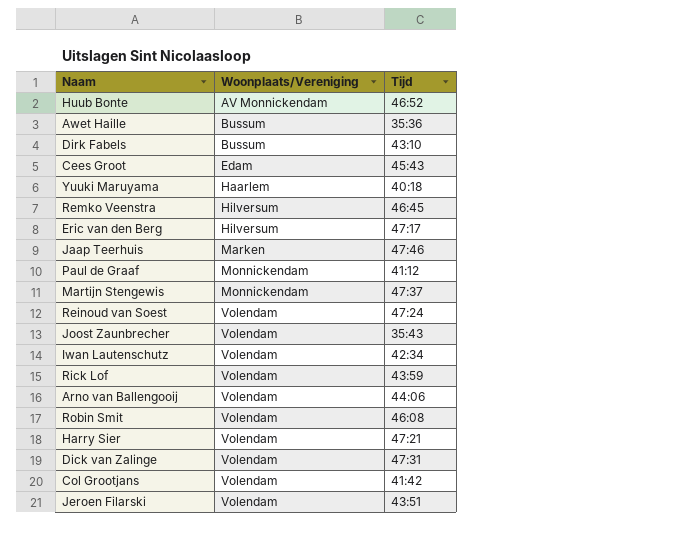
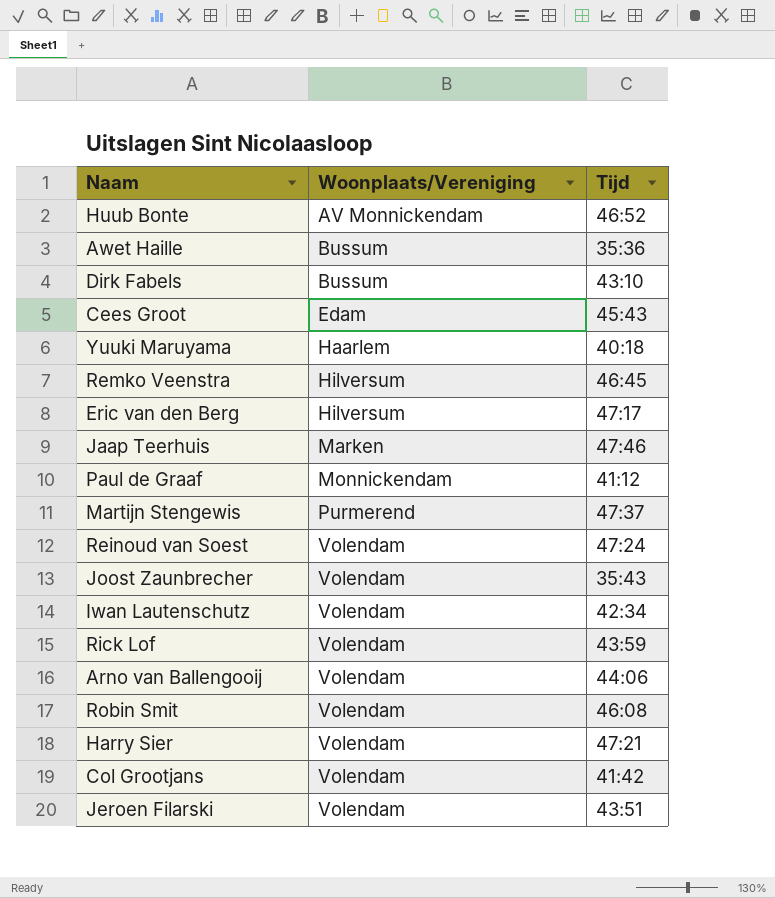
row Dick van Zalinge: Volendam | 47:31 -> none
Martijn Stengewis | Woonplaats/Vereniging: Monnickendam -> Purmerend

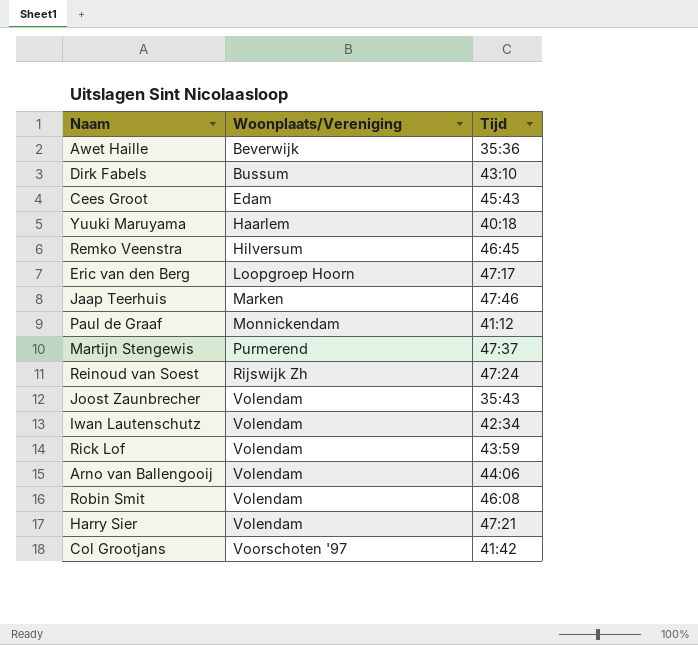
row Huub Bonte: AV Monnickendam | 46:52 -> none
row Jeroen Filarski: Volendam | 43:51 -> none
Awet Haille | Woonplaats/Vereniging: Bussum -> Beverwijk
Eric van den Berg | Woonplaats/Vereniging: Hilversum -> Loopgroep Hoorn
Reinoud van Soest | Woonplaats/Vereniging: Volendam -> Rijswijk Zh
Col Grootjans | Woonplaats/Vereniging: Volendam -> Voorschoten '97

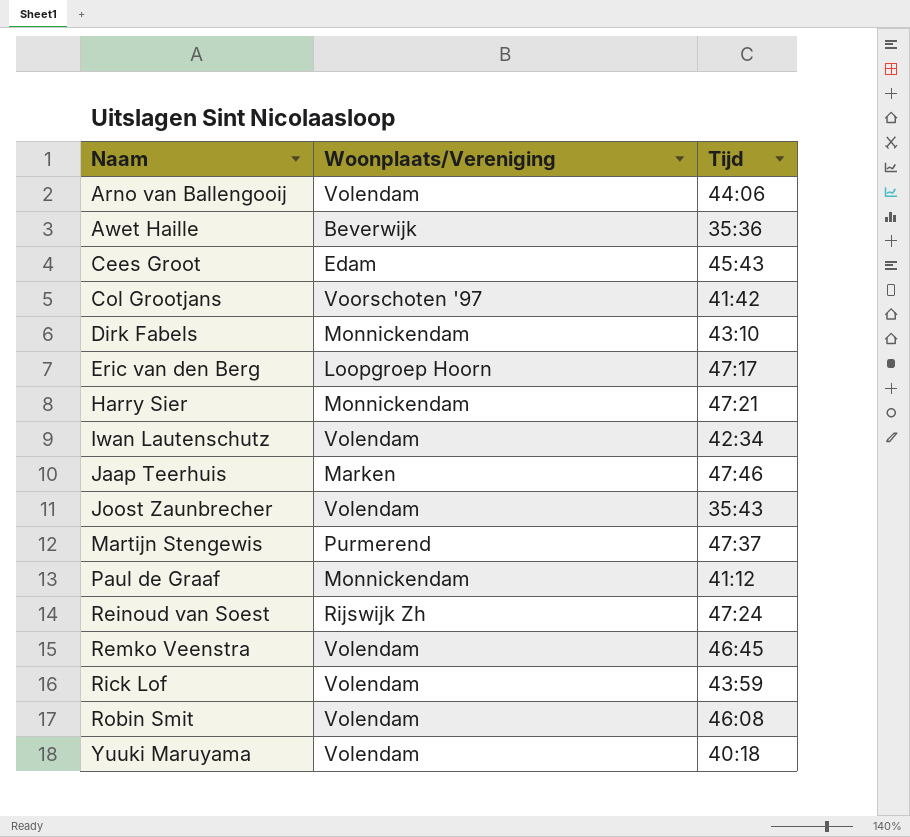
row order: Woonplaats/Vereniging ascending -> Naam ascending
Dirk Fabels | Woonplaats/Vereniging: Bussum -> Monnickendam
Harry Sier | Woonplaats/Vereniging: Volendam -> Monnickendam
Remko Veenstra | Woonplaats/Vereniging: Hilversum -> Volendam
Yuuki Maruyama | Woonplaats/Vereniging: Haarlem -> Volendam

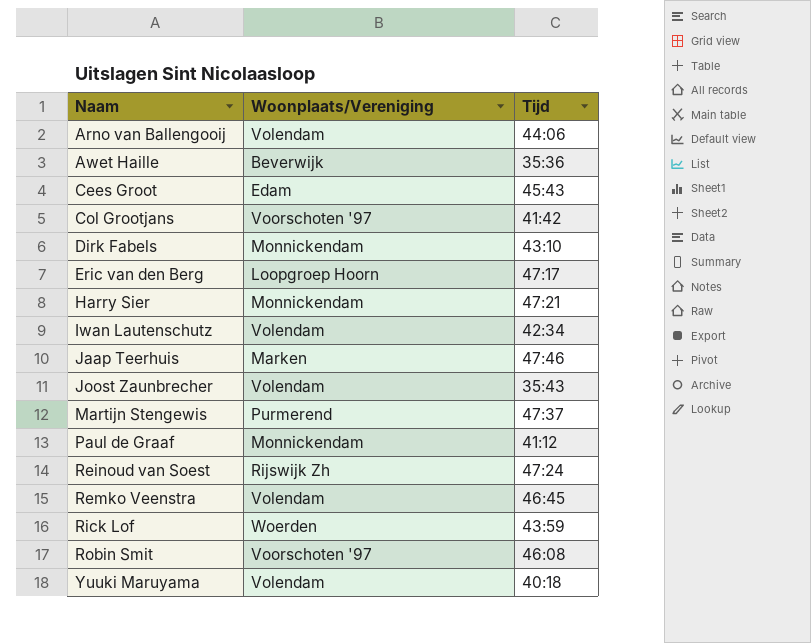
Rick Lof | Woonplaats/Vereniging: Volendam -> Woerden
Robin Smit | Woonplaats/Vereniging: Volendam -> Voorschoten '97

